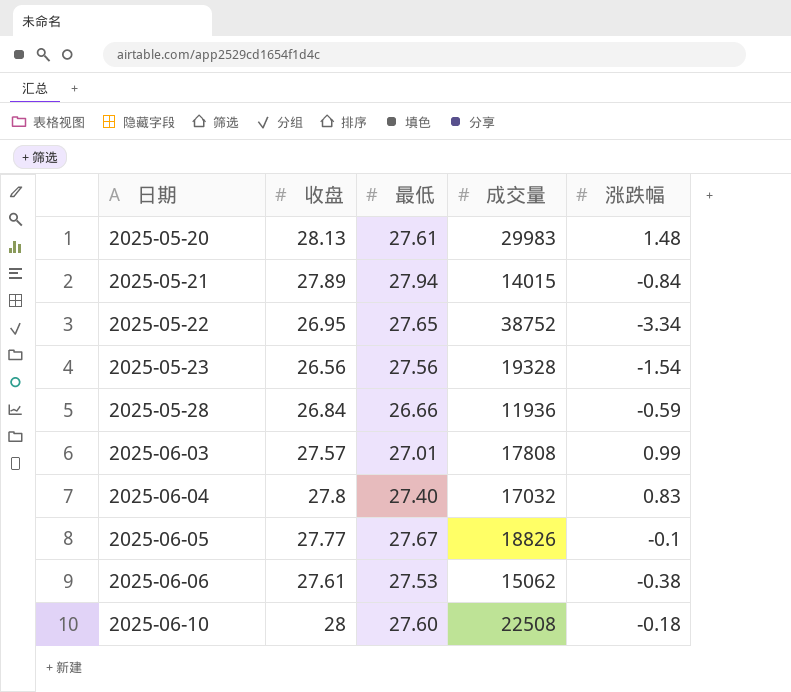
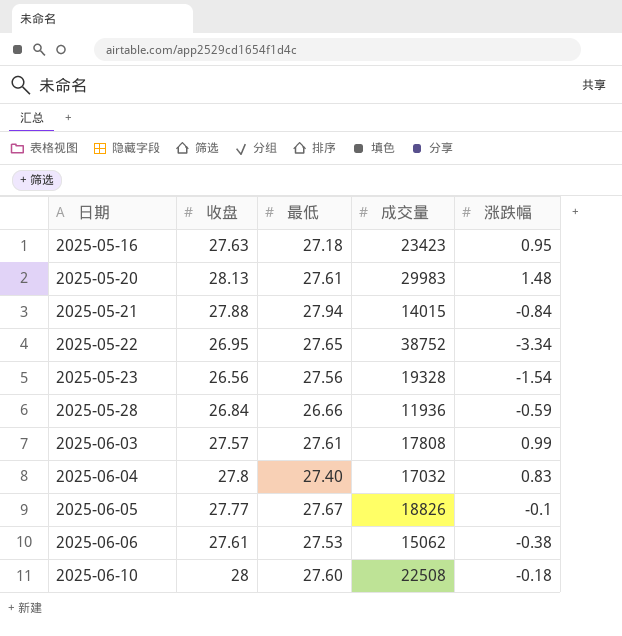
row 2025-05-16: none -> 27.63 | 27.18 | 23423 | 0.95
2025-05-21 | 收盘: 27.89 -> 27.88
2025-06-03 | 最低: 27.01 -> 27.61

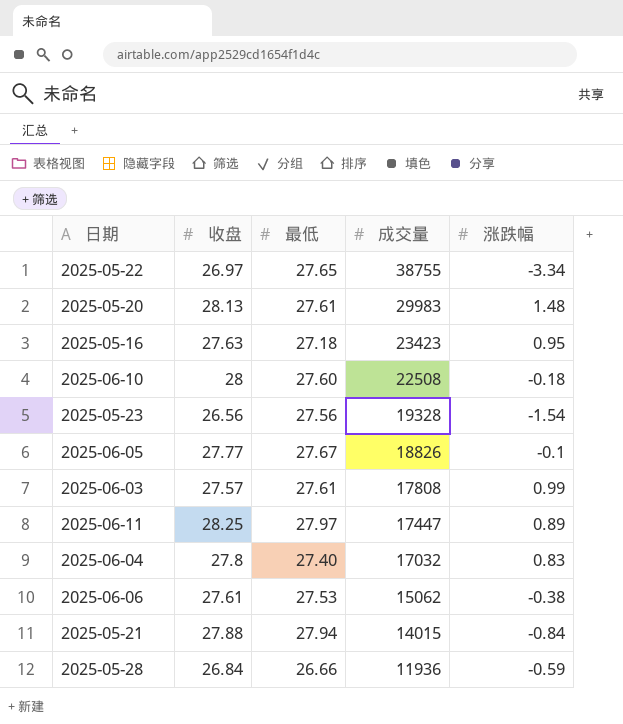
row order: 日期 ascending -> 成交量 descending
2025-05-22 | 收盘: 26.95 -> 26.97
2025-05-22 | 成交量: 38752 -> 38755
row 2025-06-11: none -> 28.25 | 27.97 | 17447 | 0.89

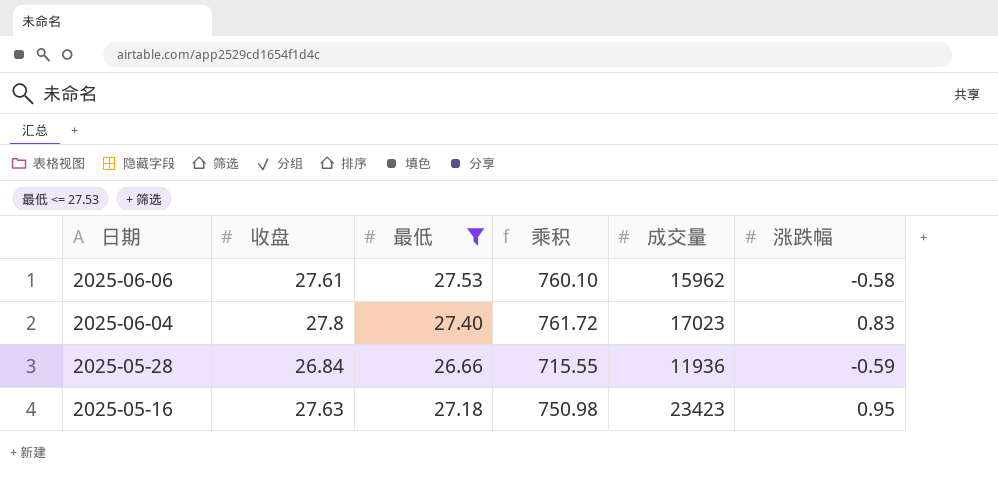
filter: none -> 最低 <= 27.53
row order: 成交量 descending -> 日期 descending
column 乘积 | formula: none -> [收盘] * [最低]
2025-06-06 | 成交量: 15062 -> 15962
2025-06-06 | 涨跌幅: -0.38 -> -0.58
2025-06-04 | 成交量: 17032 -> 17023

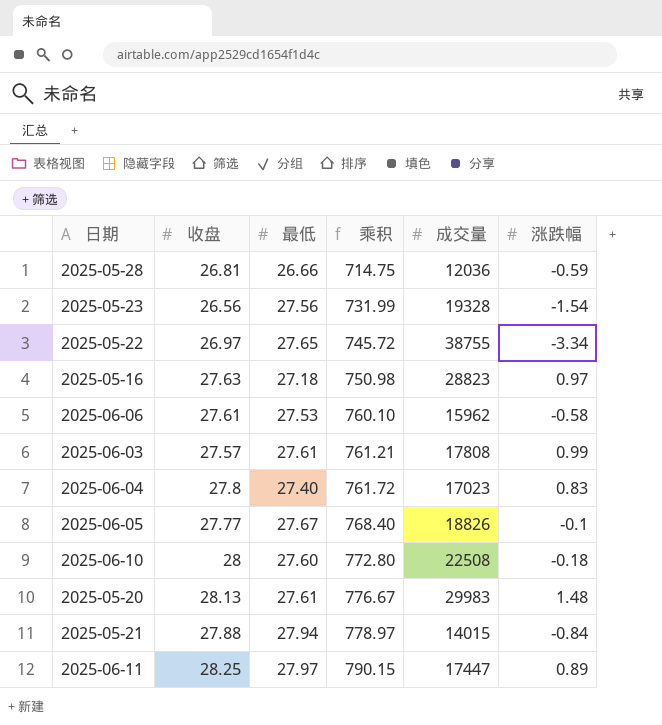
filter: 最低 <= 27.53 -> none
row order: 日期 descending -> 乘积 ascending
2025-05-28 | 收盘: 26.84 -> 26.81
2025-05-28 | 乘积: 715.55 -> 714.75
2025-05-28 | 成交量: 11936 -> 12036
2025-05-16 | 成交量: 23423 -> 28823
2025-05-16 | 涨跌幅: 0.95 -> 0.97

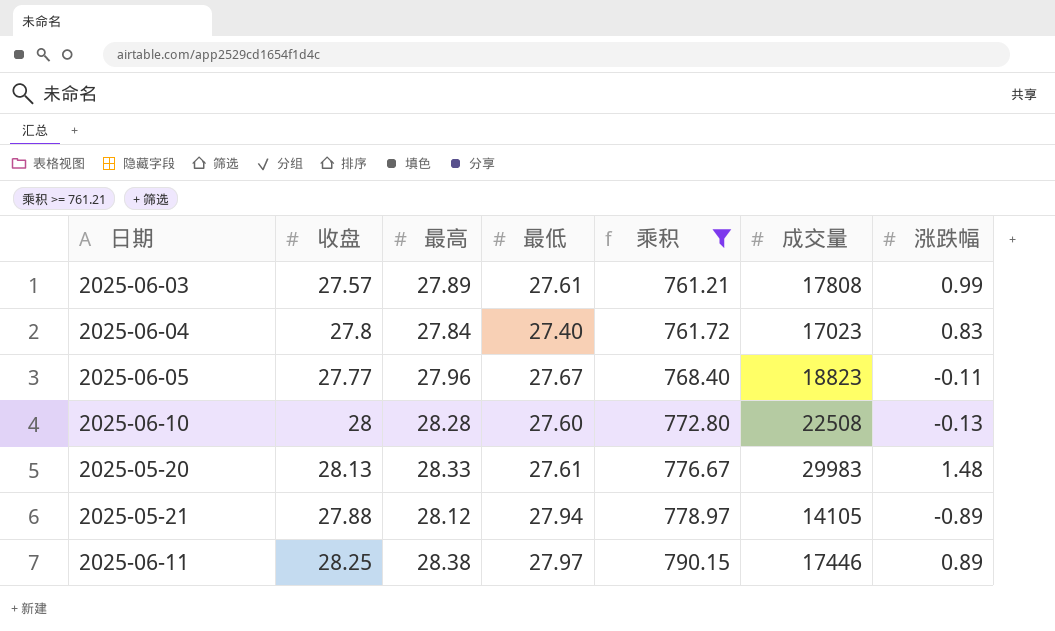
filter: none -> 乘积 >= 761.21
column 最高 | position: none -> 3
2025-06-05 | 成交量: 18826 -> 18823
2025-06-05 | 涨跌幅: -0.1 -> -0.11
2025-06-10 | 涨跌幅: -0.18 -> -0.13
2025-05-21 | 成交量: 14015 -> 14105
2025-05-21 | 涨跌幅: -0.84 -> -0.89
2025-06-11 | 成交量: 17447 -> 17446

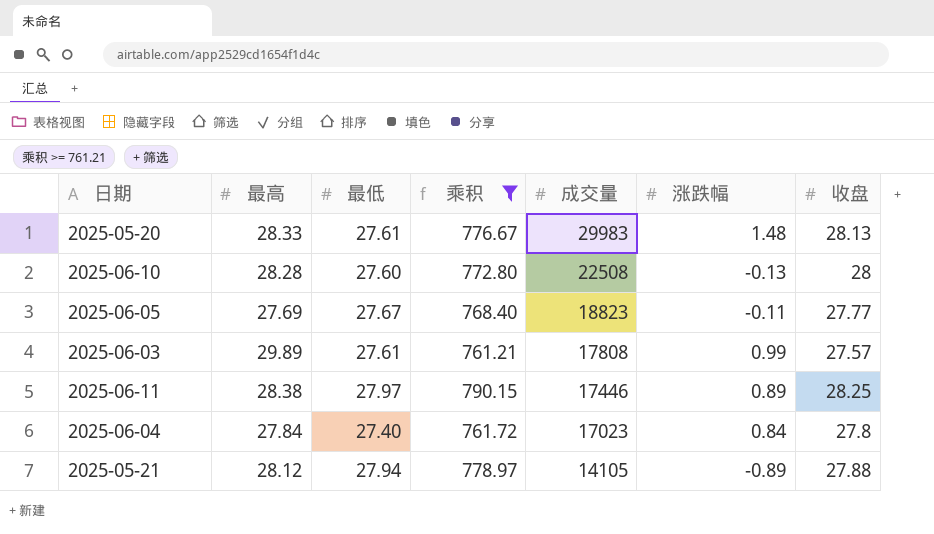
row order: 乘积 ascending -> 成交量 descending
column 收盘 | position: 2 -> 7
2025-06-05 | 最高: 27.96 -> 27.69
2025-06-03 | 最高: 27.89 -> 29.89
2025-06-04 | 涨跌幅: 0.83 -> 0.84

